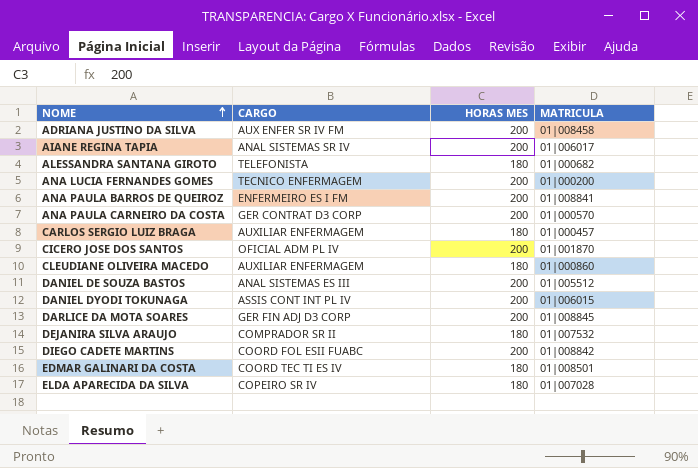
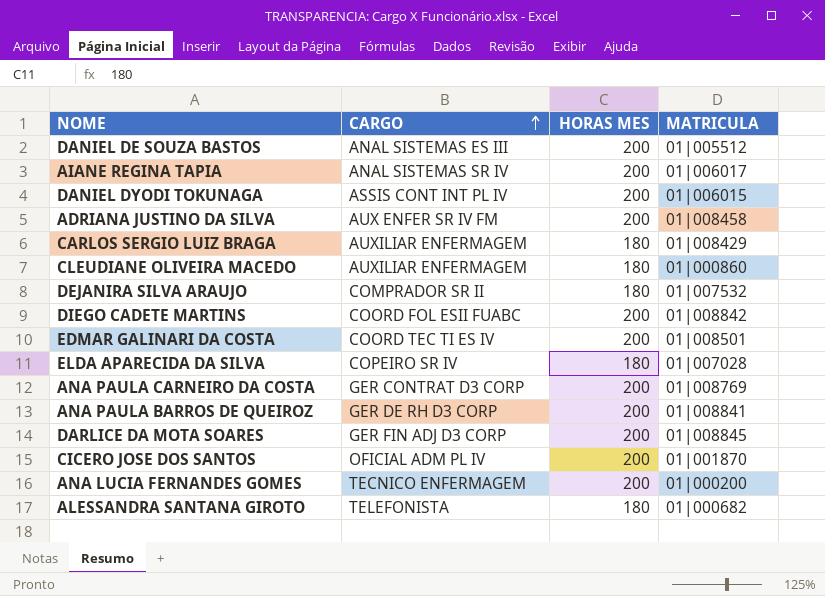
row order: NOME ascending -> CARGO ascending
CARLOS SERGIO LUIZ BRAGA | MATRICULA: 01|000457 -> 01|008429
EDMAR GALINARI DA COSTA | HORAS MES: 180 -> 200
ANA PAULA CARNEIRO DA COSTA | MATRICULA: 01|000570 -> 01|008769
ANA PAULA BARROS DE QUEIROZ | CARGO: ENFERMEIRO ES I FM -> GER DE RH D3 CORP

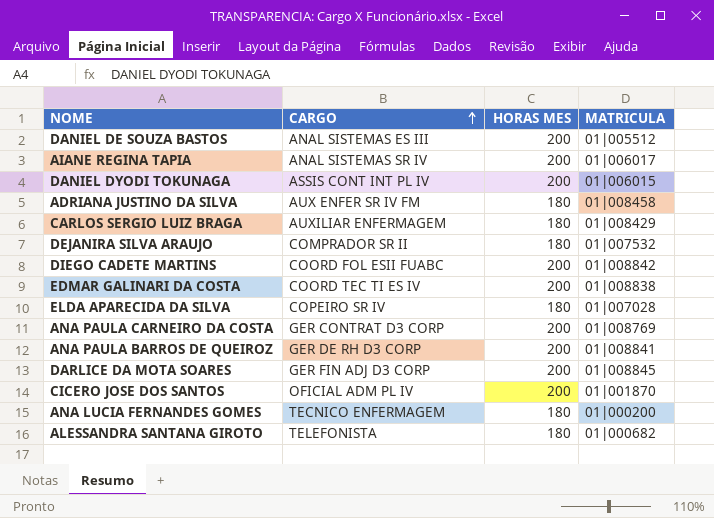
row CLEUDIANE OLIVEIRA MACEDO: AUXILIAR ENFERMAGEM | 180 | 01|000860 -> none
ADRIANA JUSTINO DA SILVA | HORAS MES: 200 -> 180
EDMAR GALINARI DA COSTA | MATRICULA: 01|008501 -> 01|008838
ANA LUCIA FERNANDES GOMES | HORAS MES: 200 -> 180

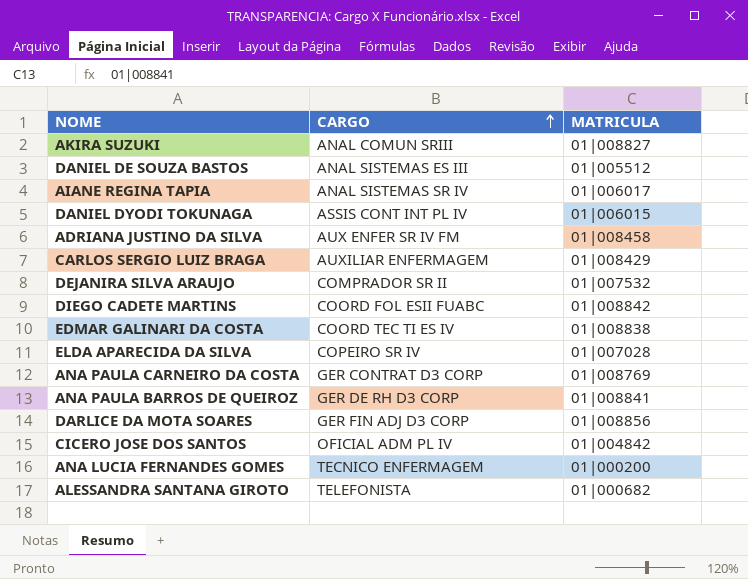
column HORAS MES | position: 3 -> none
row AKIRA SUZUKI: none -> ANAL COMUN SRIII | 01|008827
DARLICE DA MOTA SOARES | MATRICULA: 01|008845 -> 01|008856
CICERO JOSE DOS SANTOS | MATRICULA: 01|001870 -> 01|004842

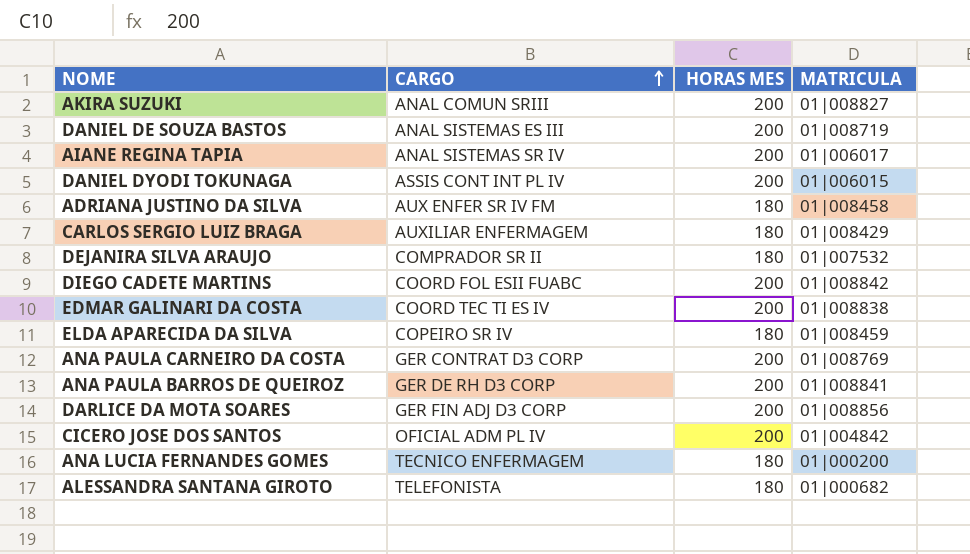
column HORAS MES | position: none -> 3
DANIEL DE SOUZA BASTOS | MATRICULA: 01|005512 -> 01|008719
ELDA APARECIDA DA SILVA | MATRICULA: 01|007028 -> 01|008459

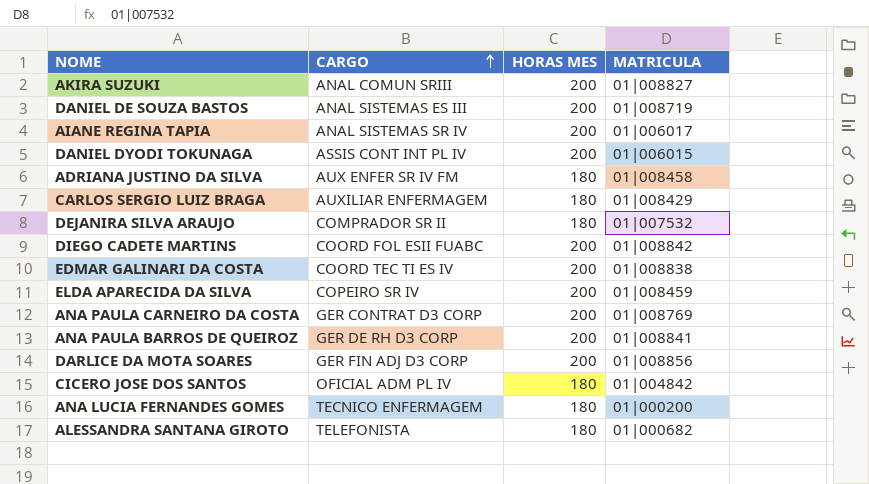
ELDA APARECIDA DA SILVA | HORAS MES: 180 -> 200
CICERO JOSE DOS SANTOS | HORAS MES: 200 -> 180

